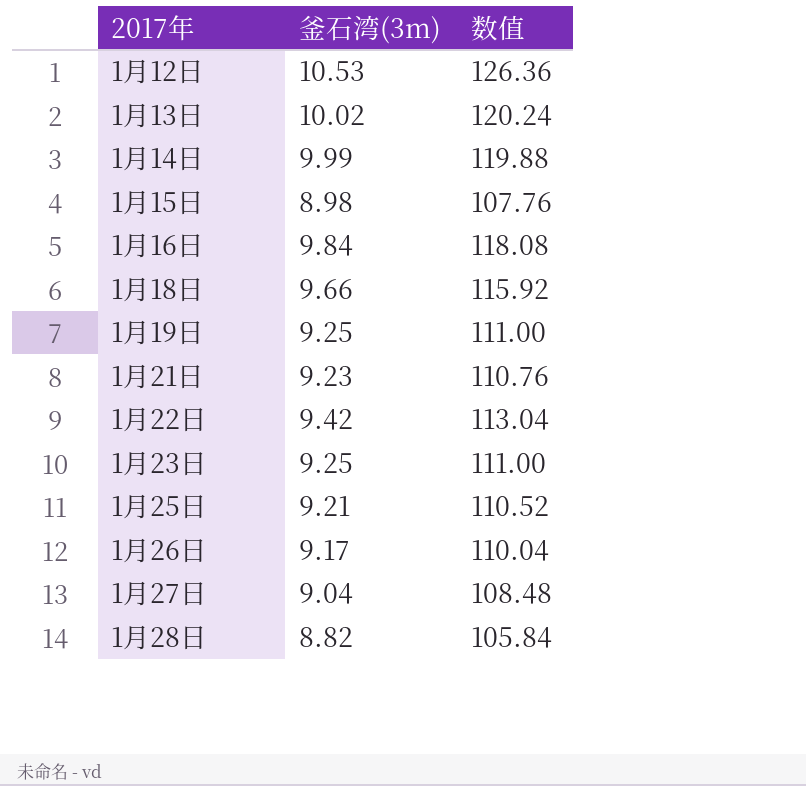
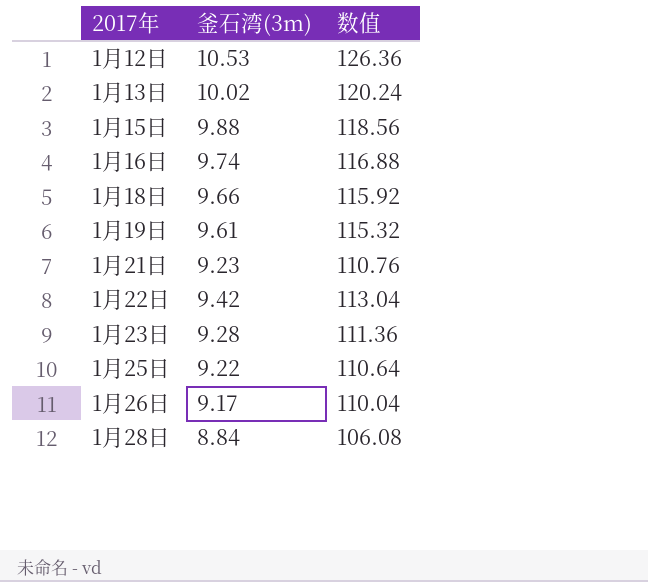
row 1月14日: 9.99 | 119.88 -> none
row 1月27日: 9.04 | 108.48 -> none
1月15日 | 釜石湾(3m): 8.98 -> 9.88
1月15日 | 数值: 107.76 -> 118.56
1月16日 | 釜石湾(3m): 9.84 -> 9.74
1月16日 | 数值: 118.08 -> 116.88
1月19日 | 釜石湾(3m): 9.25 -> 9.61
1月19日 | 数值: 111.00 -> 115.32
1月23日 | 釜石湾(3m): 9.25 -> 9.28
1月23日 | 数值: 111.00 -> 111.36
1月25日 | 釜石湾(3m): 9.21 -> 9.22
1月25日 | 数值: 110.52 -> 110.64
1月28日 | 釜石湾(3m): 8.82 -> 8.84
1月28日 | 数值: 105.84 -> 106.08

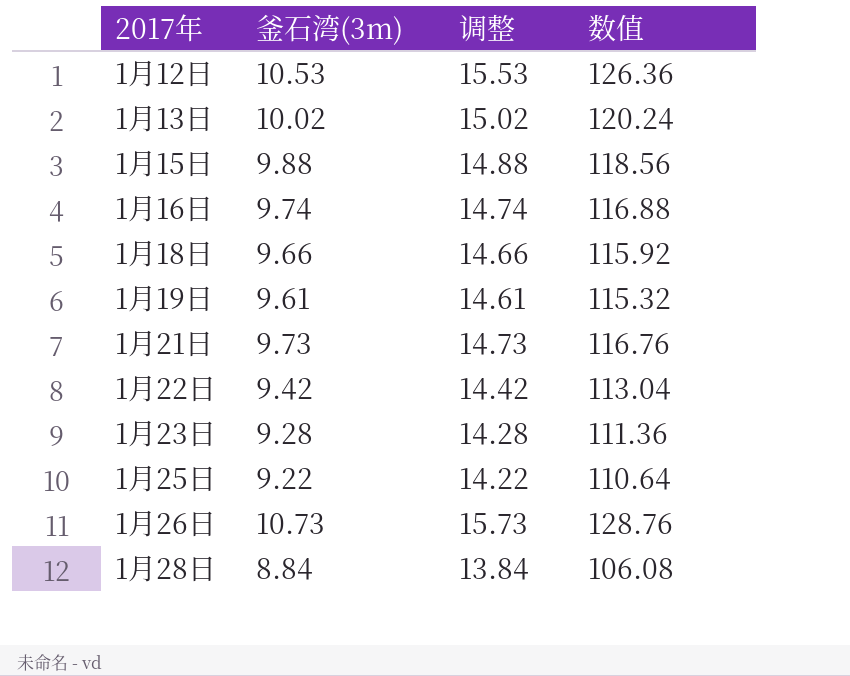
column 调整 | formula: none -> [釜石湾(3m)] + 5
1月21日 | 釜石湾(3m): 9.23 -> 9.73
1月21日 | 数值: 110.76 -> 116.76
1月26日 | 釜石湾(3m): 9.17 -> 10.73
1月26日 | 数值: 110.04 -> 128.76

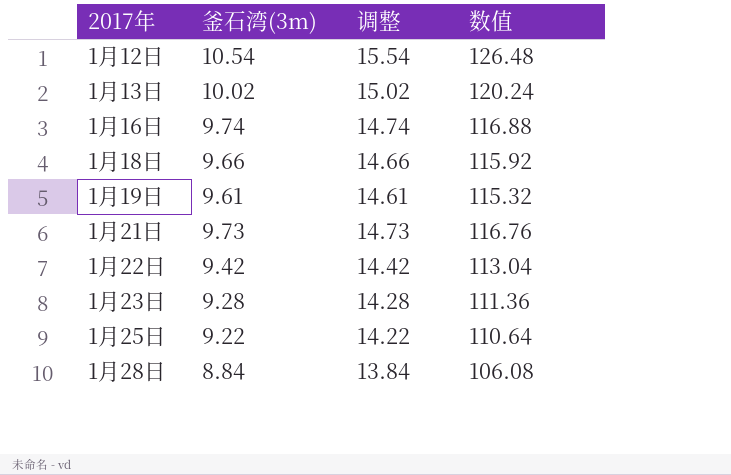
row 1月15日: 9.88 | 14.88 | 118.56 -> none
row 1月26日: 10.73 | 15.73 | 128.76 -> none
1月12日 | 釜石湾(3m): 10.53 -> 10.54
1月12日 | 调整: 15.53 -> 15.54
1月12日 | 数值: 126.36 -> 126.48

